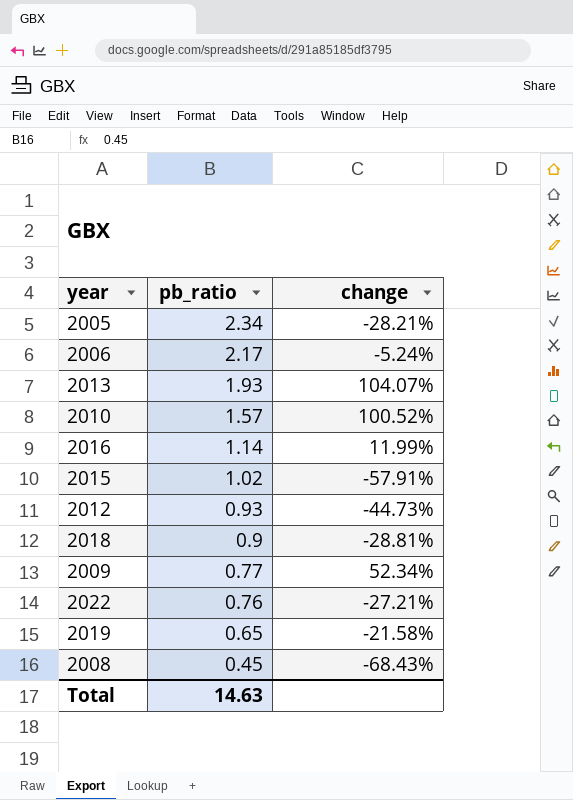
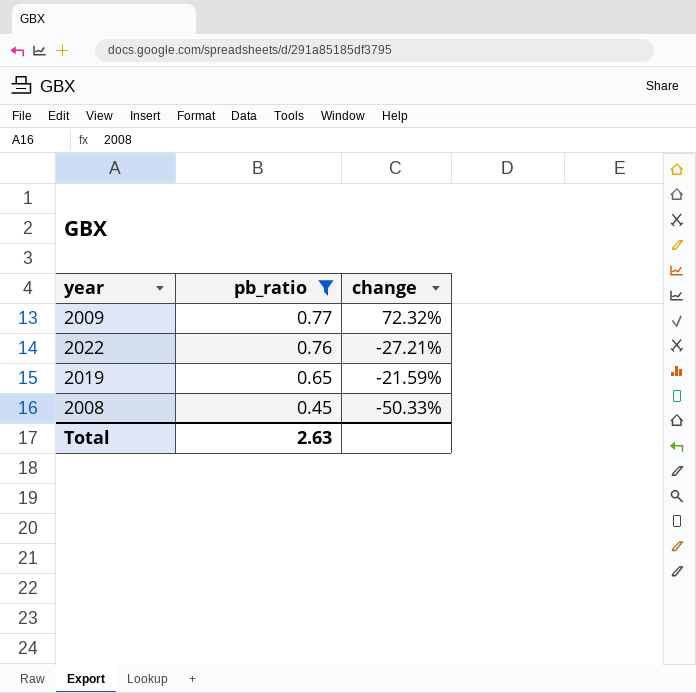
filter: none -> pb_ratio <= 0.77
2009 | change: 52.34% -> 72.32%
2019 | change: -21.58% -> -21.59%
2008 | change: -68.43% -> -50.33%
Total | pb_ratio: 14.63 -> 2.63

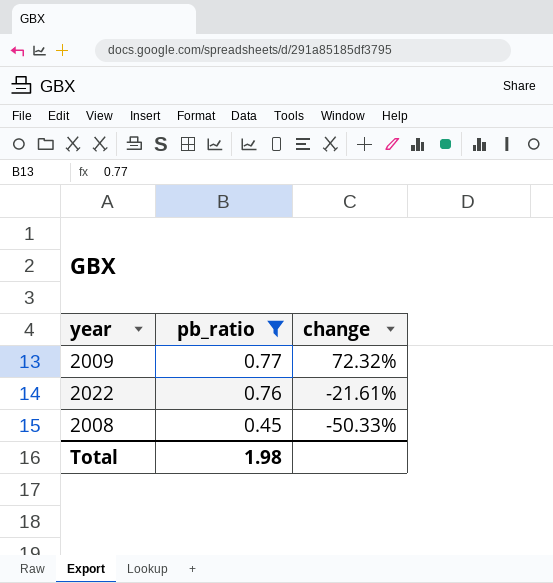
row 2019: 0.65 | -21.59% -> none
2022 | change: -27.21% -> -21.61%
Total | pb_ratio: 2.63 -> 1.98

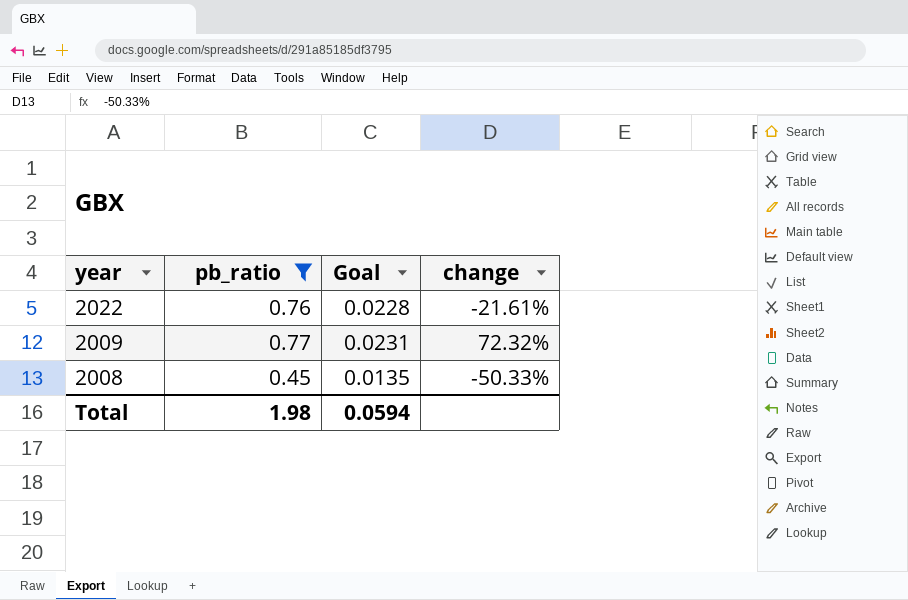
row order: pb_ratio descending -> year descending
column Goal | formula: none -> [pb_ratio] * 0.03

